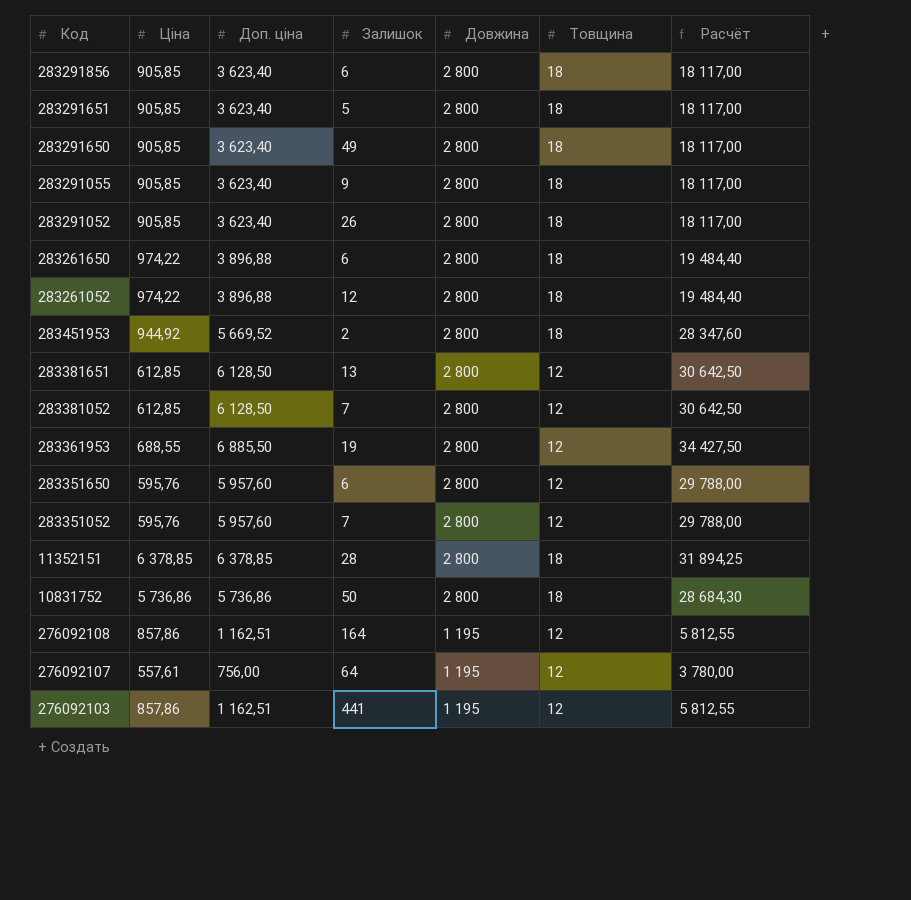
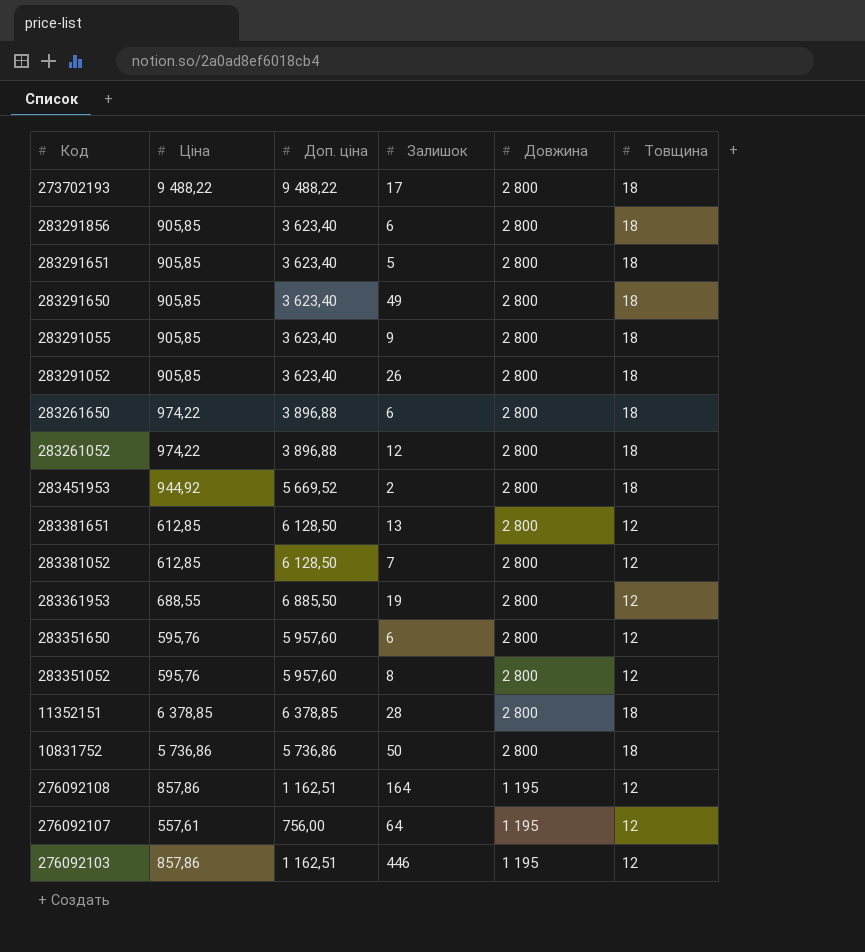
column Расчёт | formula: [Доп. ціна] * 5 -> none
row 273702193: none -> 9 488,22 | 9 488,22 | 17 | 2 800 | 18
283351052 | Залишок: 7 -> 8
276092103 | Залишок: 441 -> 446

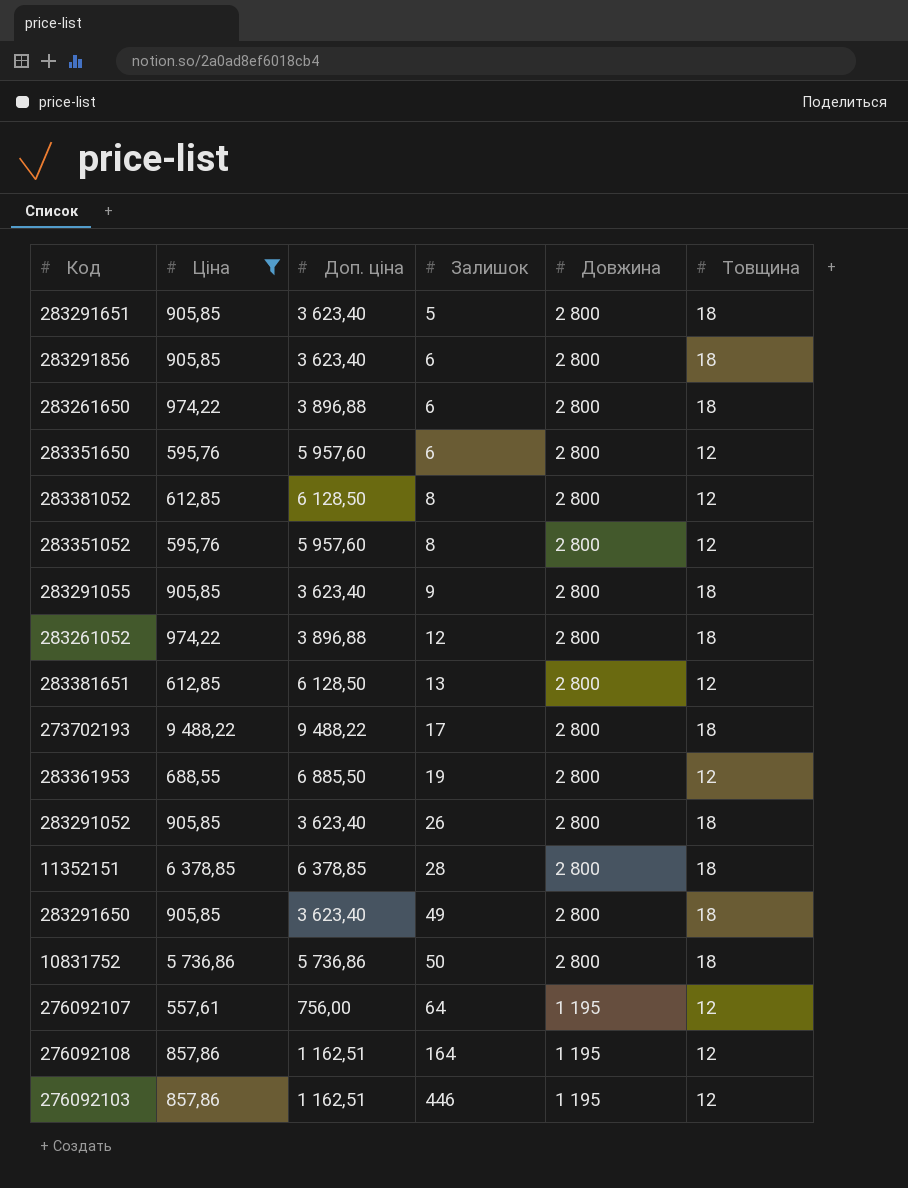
filter: none -> Ціна != 944,92
row order: Довжина descending -> Залишок ascending
283381052 | Залишок: 7 -> 8

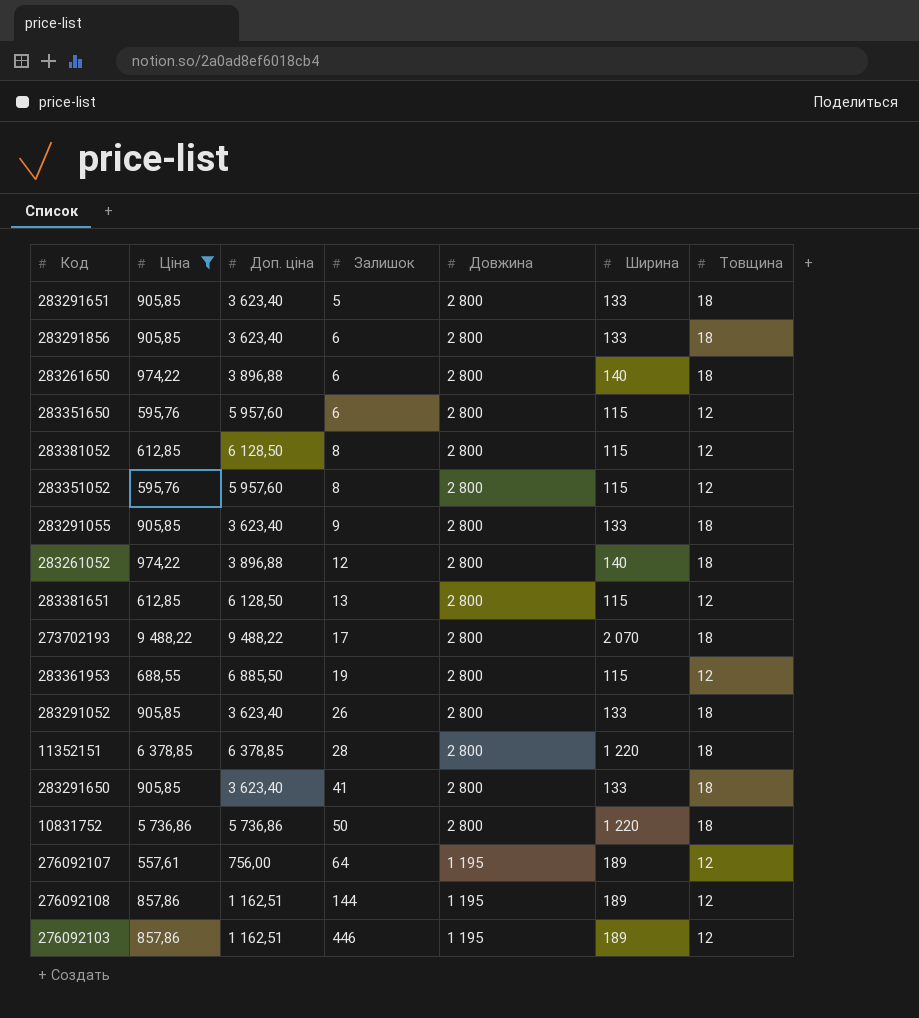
column Ширина | position: none -> 6
283291650 | Залишок: 49 -> 41
276092108 | Залишок: 164 -> 144

